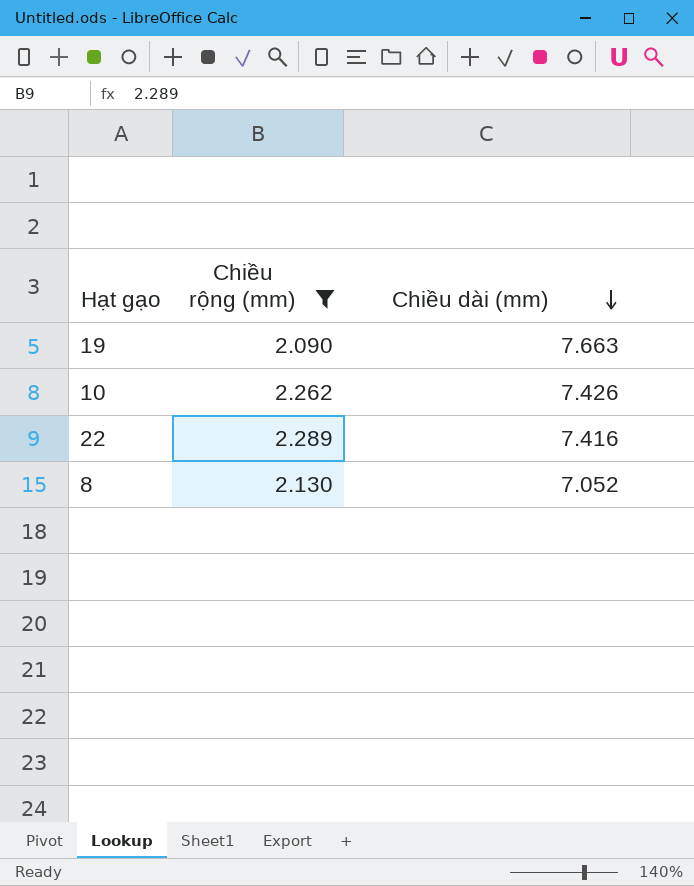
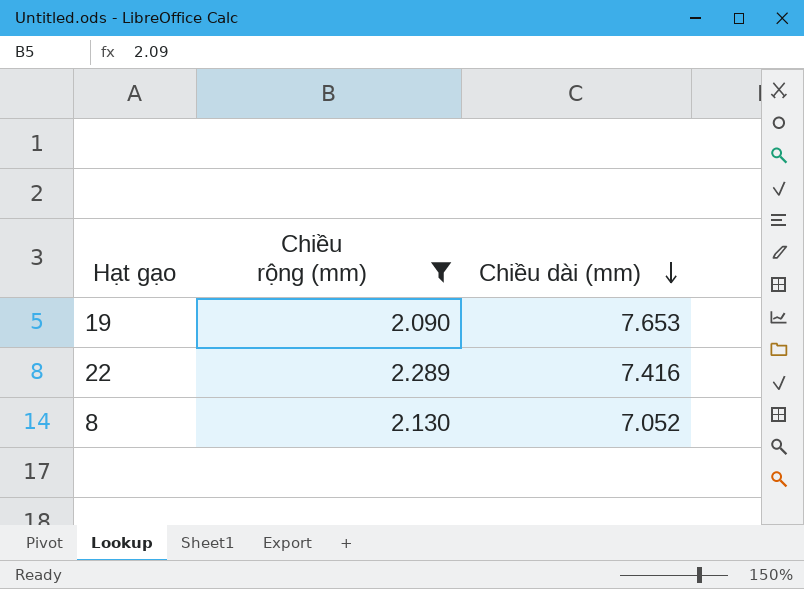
row 10: 2.262 | 7.426 -> none
19 | Chiều dài (mm): 7.663 -> 7.653

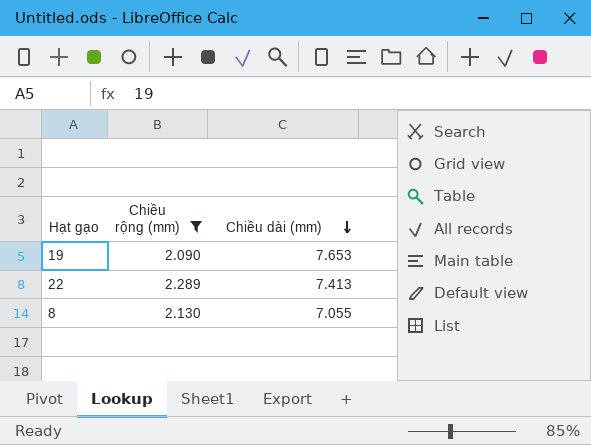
22 | Chiều dài (mm): 7.416 -> 7.413
8 | Chiều dài (mm): 7.052 -> 7.055

